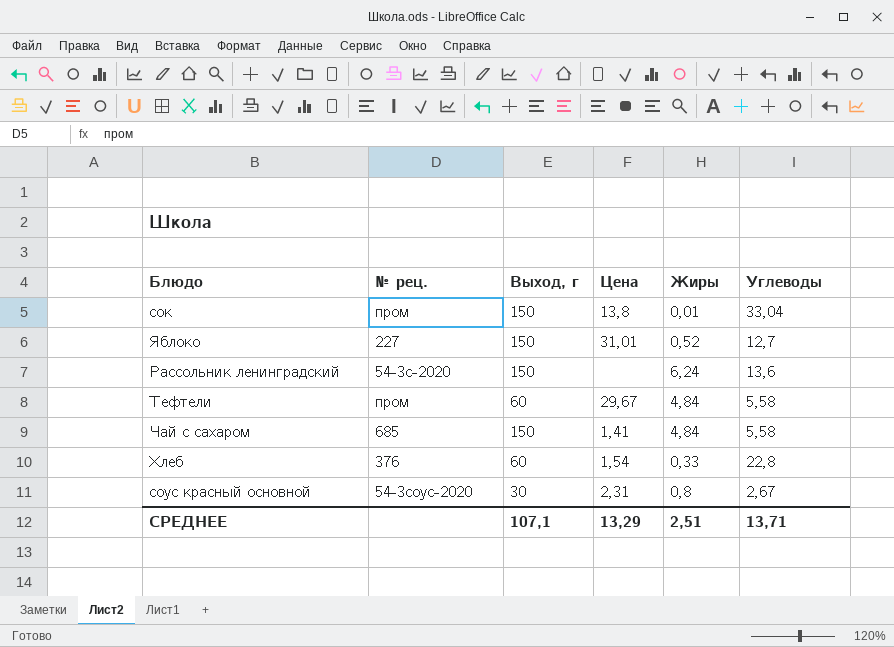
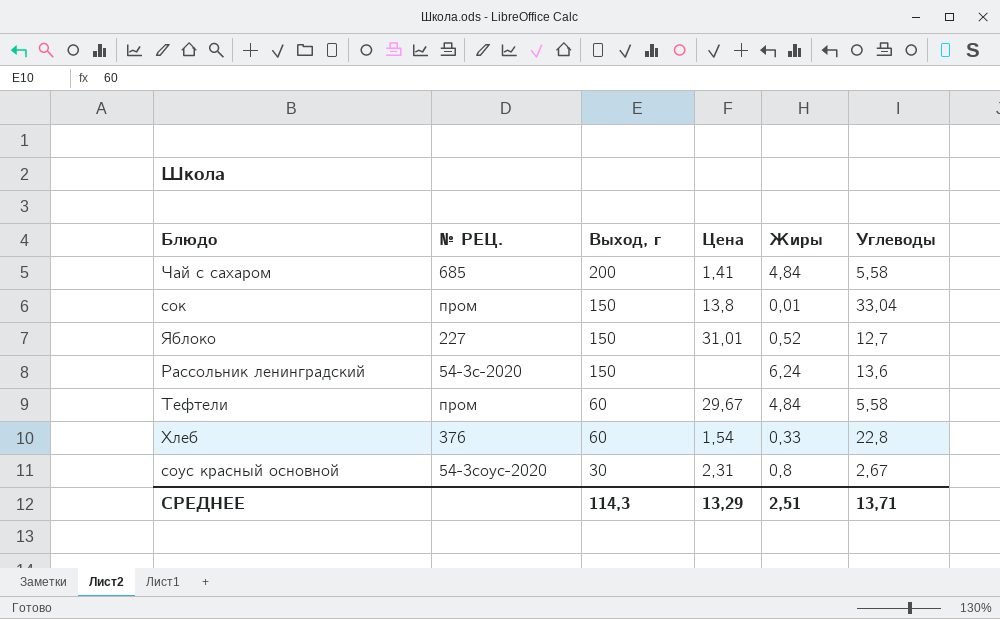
row order: none -> Выход, г descending
column name: № рец. -> № РЕЦ.
Чай с сахаром | Выход, г: 150 -> 200
СРЕДНЕЕ | Выход, г: 107,1 -> 114,3

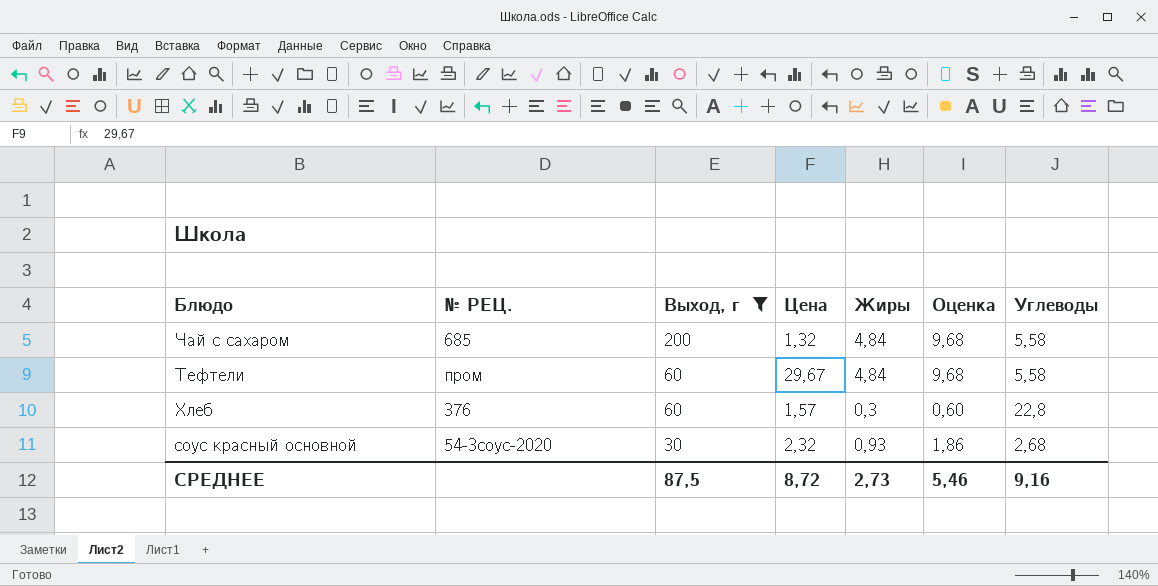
filter: none -> Выход, г != 150
column Оценка | formula: none -> [Жиры] * 2
Чай с сахаром | Цена: 1,41 -> 1,32
Хлеб | Цена: 1,54 -> 1,57
Хлеб | Жиры: 0,33 -> 0,3
соус красный основной | Цена: 2,31 -> 2,32
соус красный основной | Жиры: 0,8 -> 0,93
соус красный основной | Углеводы: 2,67 -> 2,68
СРЕДНЕЕ | Выход, г: 114,3 -> 87,5
СРЕДНЕЕ | Цена: 13,29 -> 8,72
СРЕДНЕЕ | Жиры: 2,51 -> 2,73
СРЕДНЕЕ | Углеводы: 13,71 -> 9,16

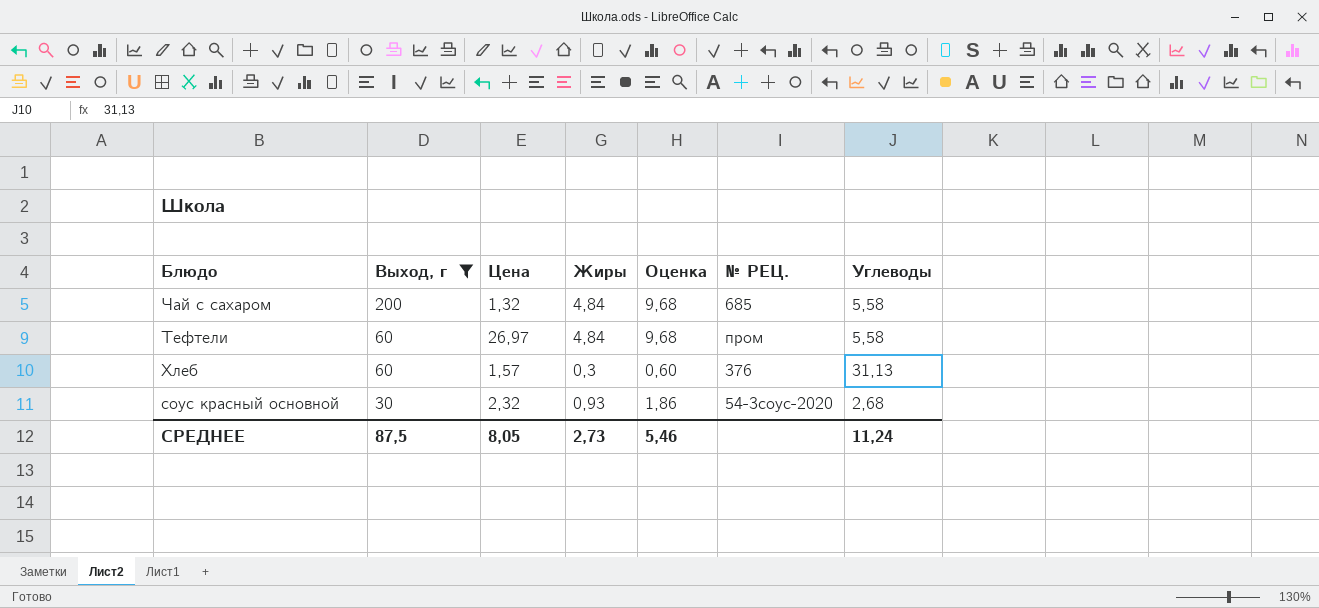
column № РЕЦ. | position: 2 -> 6
Тефтели | Цена: 29,67 -> 26,97
Хлеб | Углеводы: 22,8 -> 31,13
СРЕДНЕЕ | Цена: 8,72 -> 8,05
СРЕДНЕЕ | Углеводы: 9,16 -> 11,24

